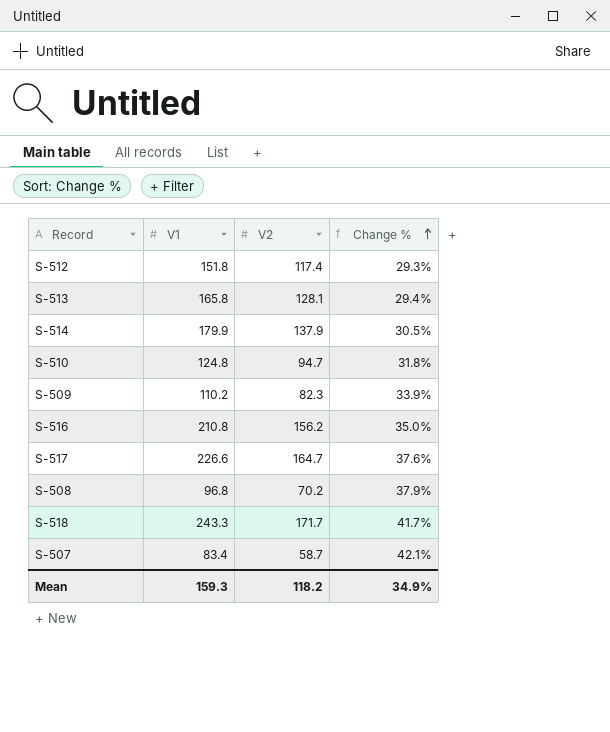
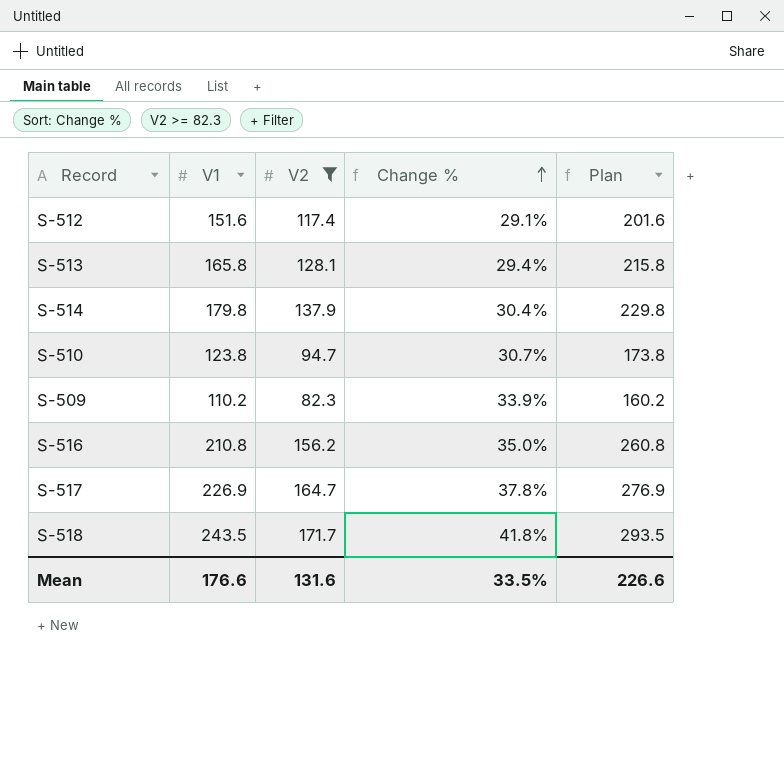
filter: none -> V2 >= 82.3
column Plan | formula: none -> [V1] + 50
S-512 | V1: 151.8 -> 151.6
S-512 | Change %: 29.3% -> 29.1%
S-514 | V1: 179.9 -> 179.8
S-514 | Change %: 30.5% -> 30.4%
S-510 | V1: 124.8 -> 123.8
S-510 | Change %: 31.8% -> 30.7%
S-517 | V1: 226.6 -> 226.9
S-517 | Change %: 37.6% -> 37.8%
S-518 | V1: 243.3 -> 243.5
S-518 | Change %: 41.7% -> 41.8%
Mean | V1: 159.3 -> 176.6
Mean | V2: 118.2 -> 131.6
Mean | Change %: 34.9% -> 33.5%

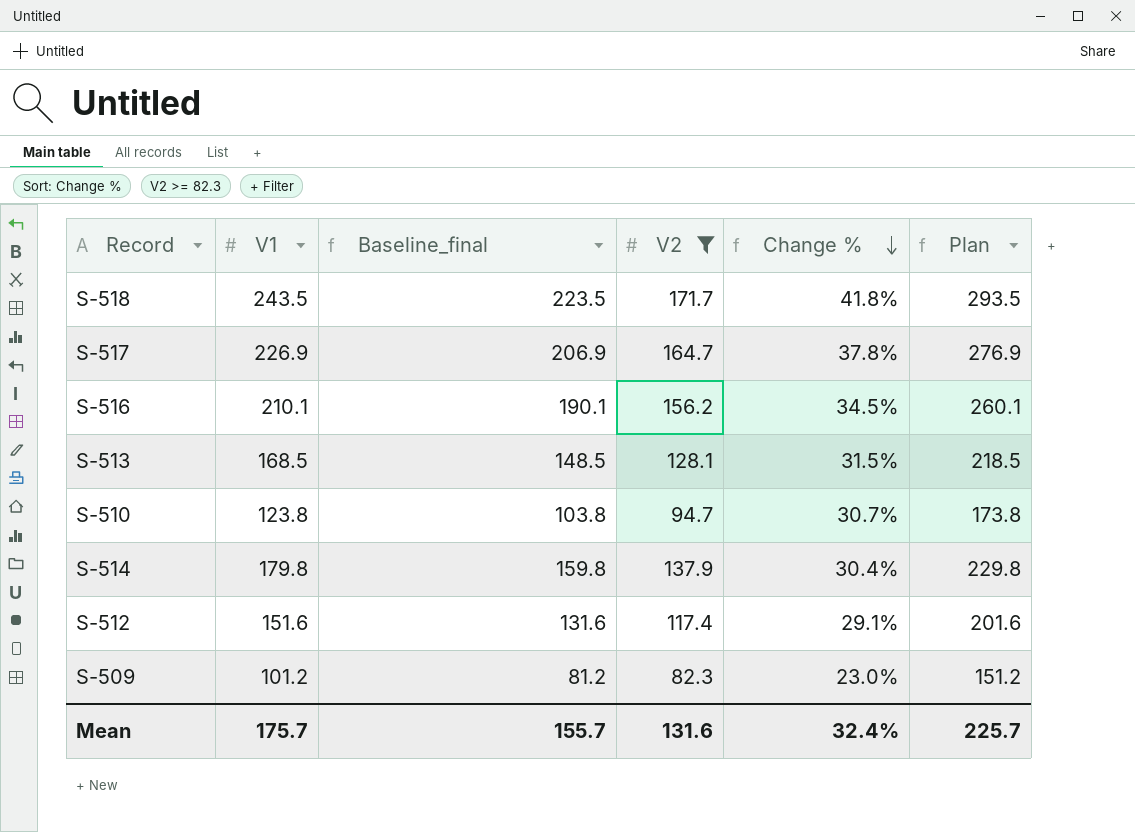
row order: Change % ascending -> Change % descending
column Baseline_final | formula: none -> [V1] - 20
S-516 | V1: 210.8 -> 210.1
S-516 | Change %: 35.0% -> 34.5%
S-516 | Plan: 260.8 -> 260.1
S-513 | V1: 165.8 -> 168.5
S-513 | Change %: 29.4% -> 31.5%
S-513 | Plan: 215.8 -> 218.5
S-509 | V1: 110.2 -> 101.2
S-509 | Change %: 33.9% -> 23.0%
S-509 | Plan: 160.2 -> 151.2
Mean | V1: 176.6 -> 175.7
Mean | Change %: 33.5% -> 32.4%
Mean | Plan: 226.6 -> 225.7

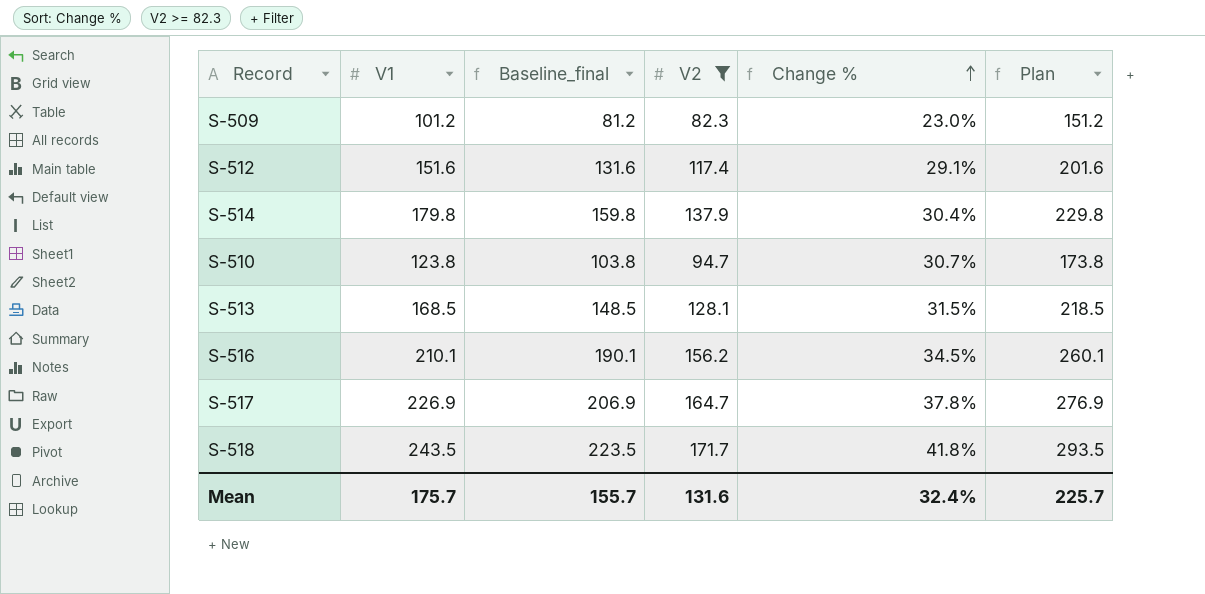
row order: Change % descending -> Change % ascending

